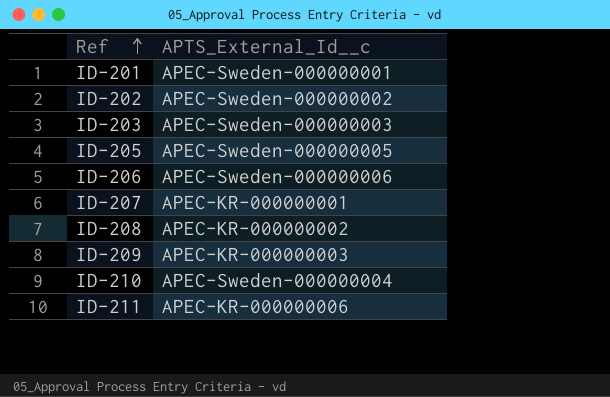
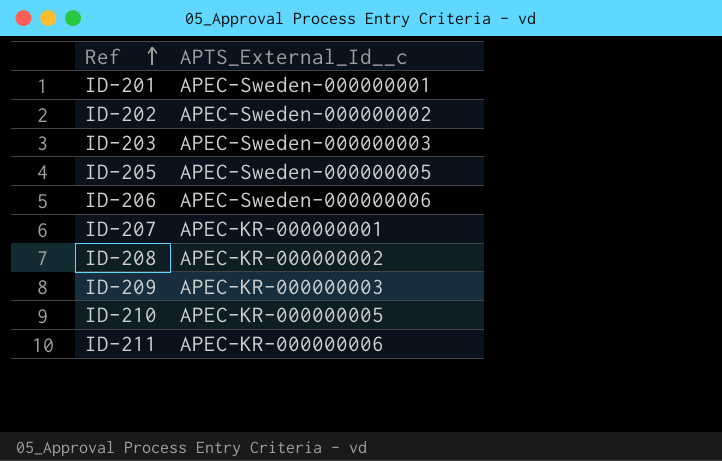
ID-210 | APTS_External_Id__c: APEC-Sweden-000000004 -> APEC-KR-000000005

